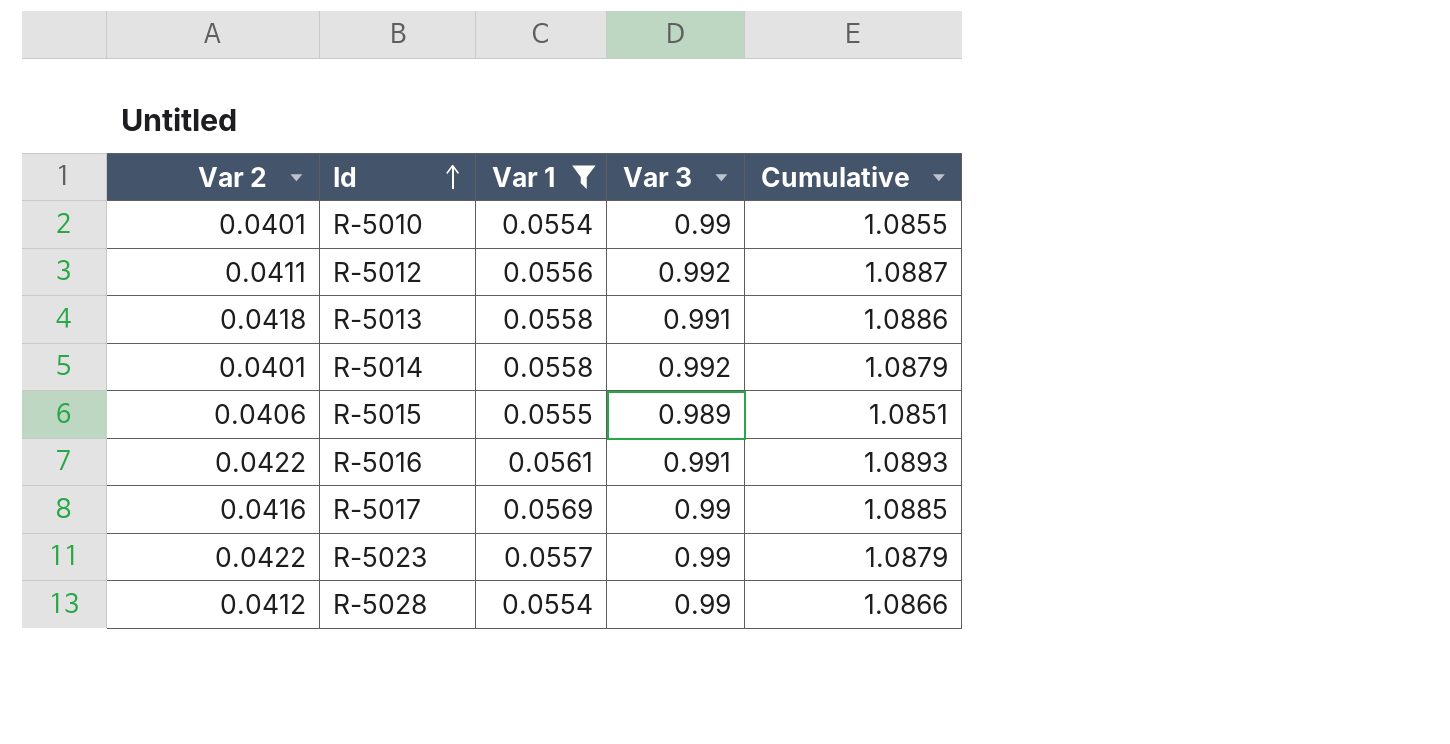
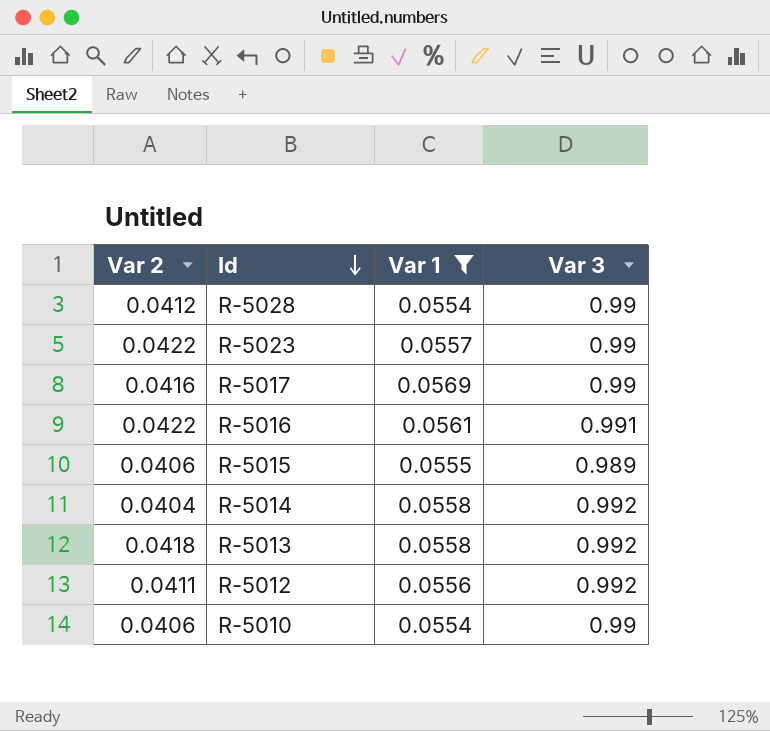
row order: Id ascending -> Id descending
column Cumulative | formula: [Var 2] + [Var 1] + [Var 3] -> none
R-5014 | Var 2: 0.0401 -> 0.0404
R-5013 | Var 3: 0.991 -> 0.992
R-5010 | Var 2: 0.0401 -> 0.0406

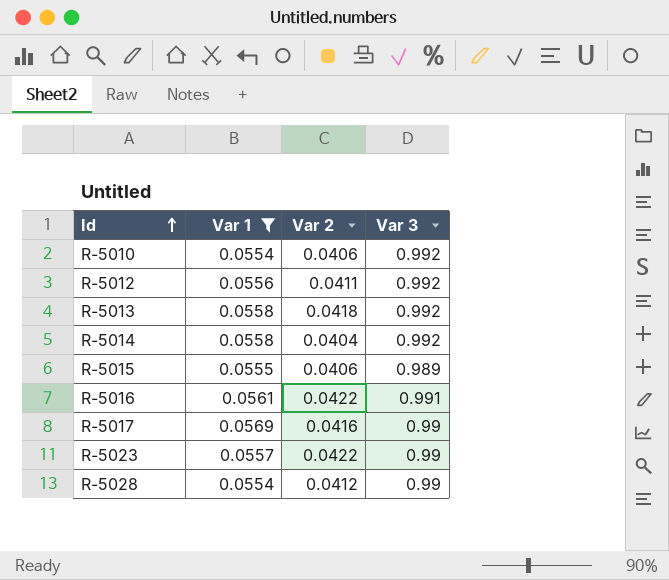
row order: Id descending -> Id ascending
column Var 2 | position: 1 -> 3
R-5010 | Var 3: 0.99 -> 0.992

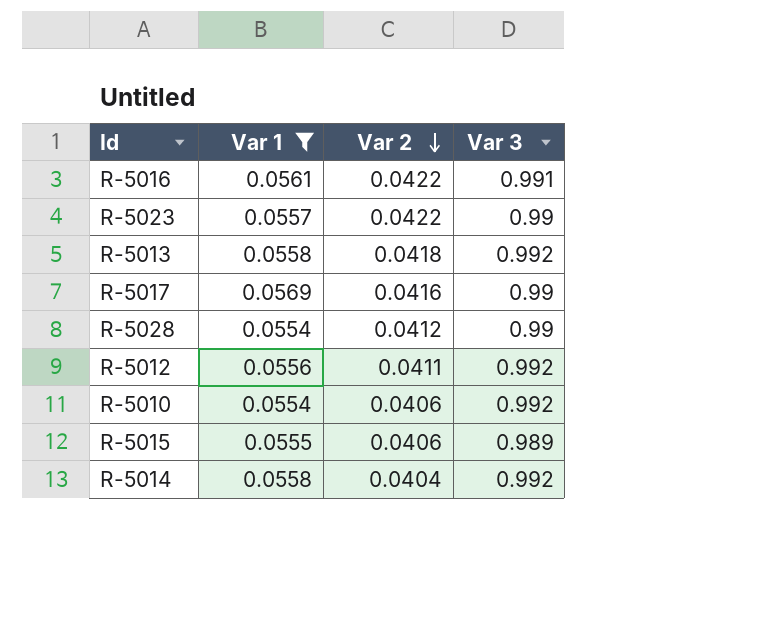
row order: Id ascending -> Var 2 descending

